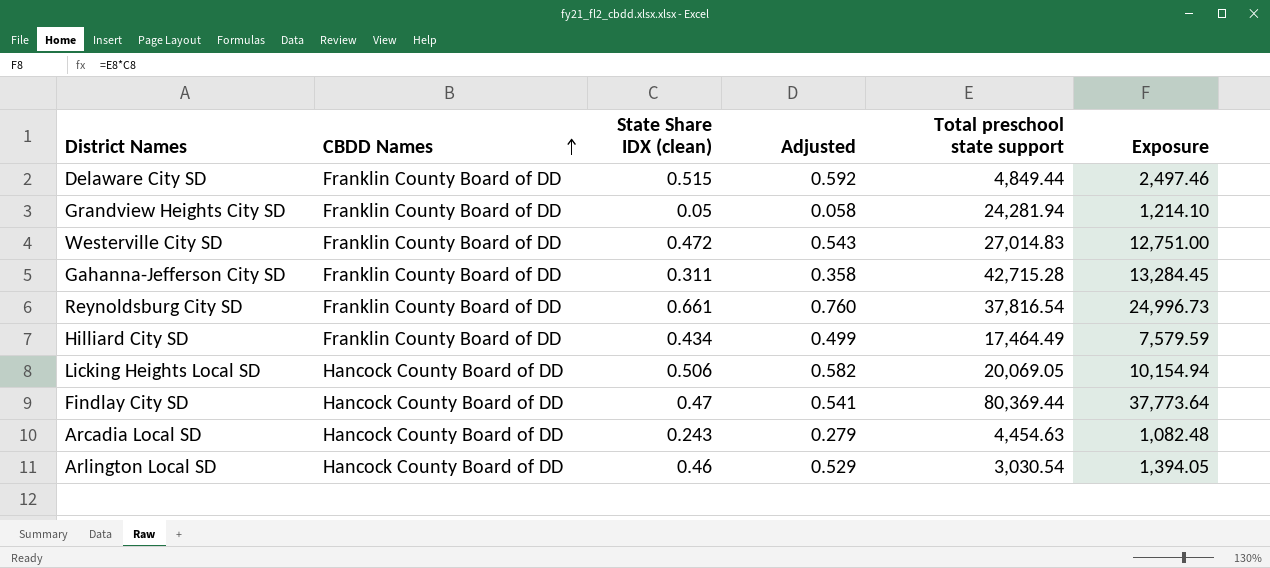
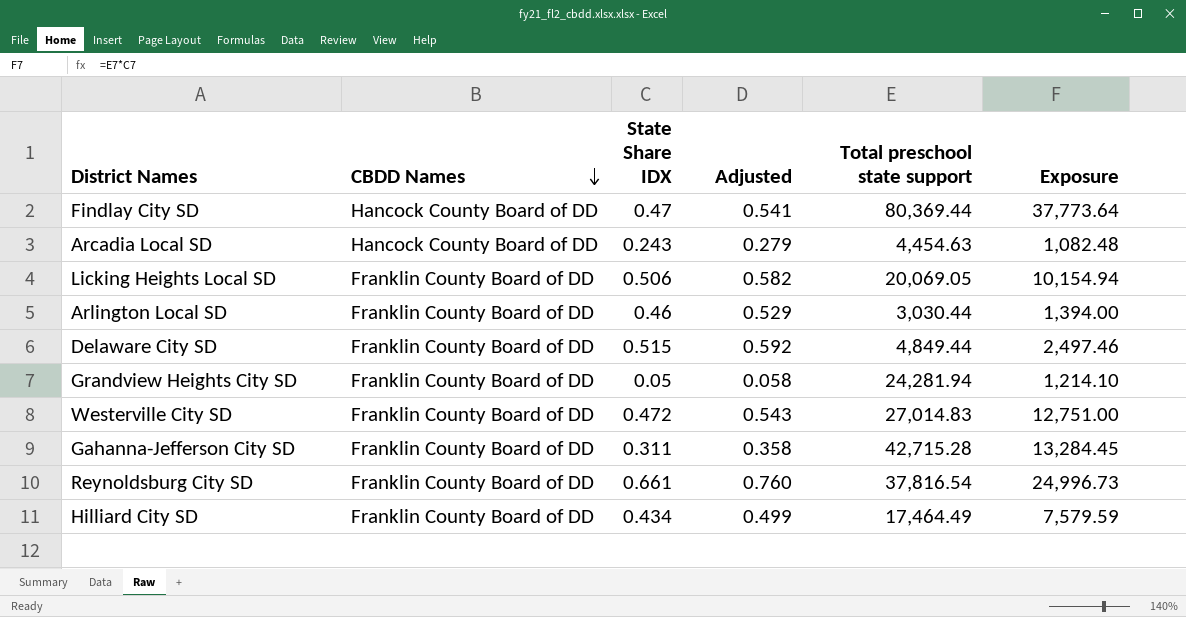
row order: CBDD Names ascending -> CBDD Names descending
column name: State Share IDX (clean) -> State Share IDX
Licking Heights Local SD | CBDD Names: Hancock County Board of DD -> Franklin County Board of DD
Arlington Local SD | CBDD Names: Hancock County Board of DD -> Franklin County Board of DD
Arlington Local SD | Total preschool state support: 3,030.54 -> 3,030.44
Arlington Local SD | Exposure: 1,394.05 -> 1,394.00

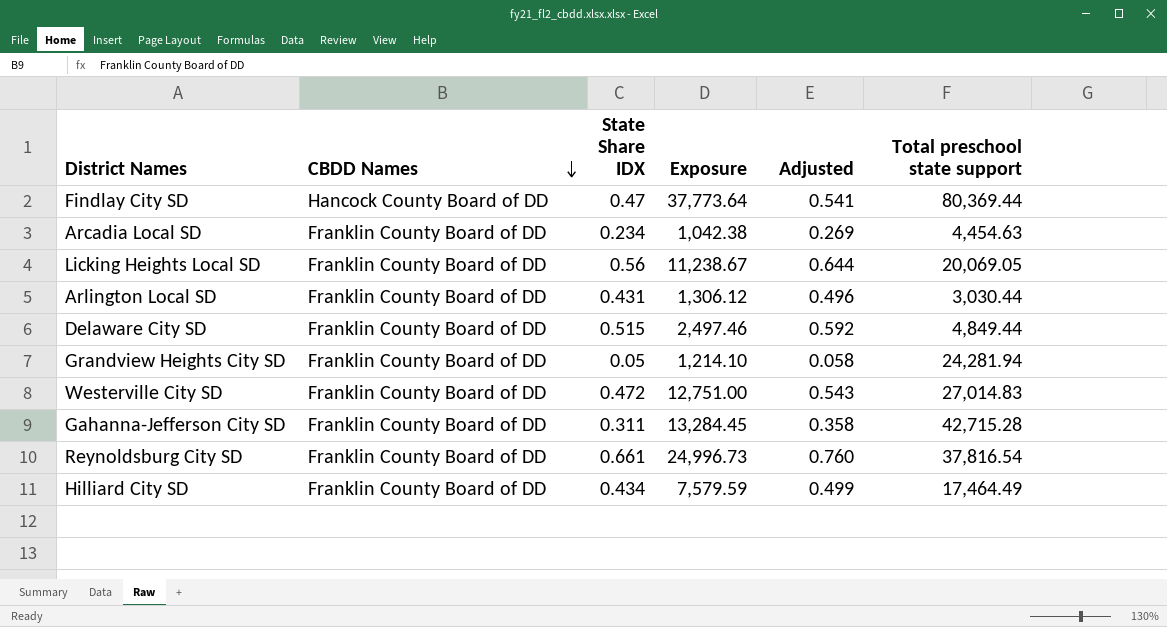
column Exposure | position: 6 -> 4
Arcadia Local SD | CBDD Names: Hancock County Board of DD -> Franklin County Board of DD
Arcadia Local SD | State Share IDX: 0.243 -> 0.234
Arcadia Local SD | Exposure: 1,082.48 -> 1,042.38
Arcadia Local SD | Adjusted: 0.279 -> 0.269
Licking Heights Local SD | State Share IDX: 0.506 -> 0.56
Licking Heights Local SD | Exposure: 10,154.94 -> 11,238.67
Licking Heights Local SD | Adjusted: 0.582 -> 0.644
Arlington Local SD | State Share IDX: 0.46 -> 0.431
Arlington Local SD | Exposure: 1,394.00 -> 1,306.12
Arlington Local SD | Adjusted: 0.529 -> 0.496

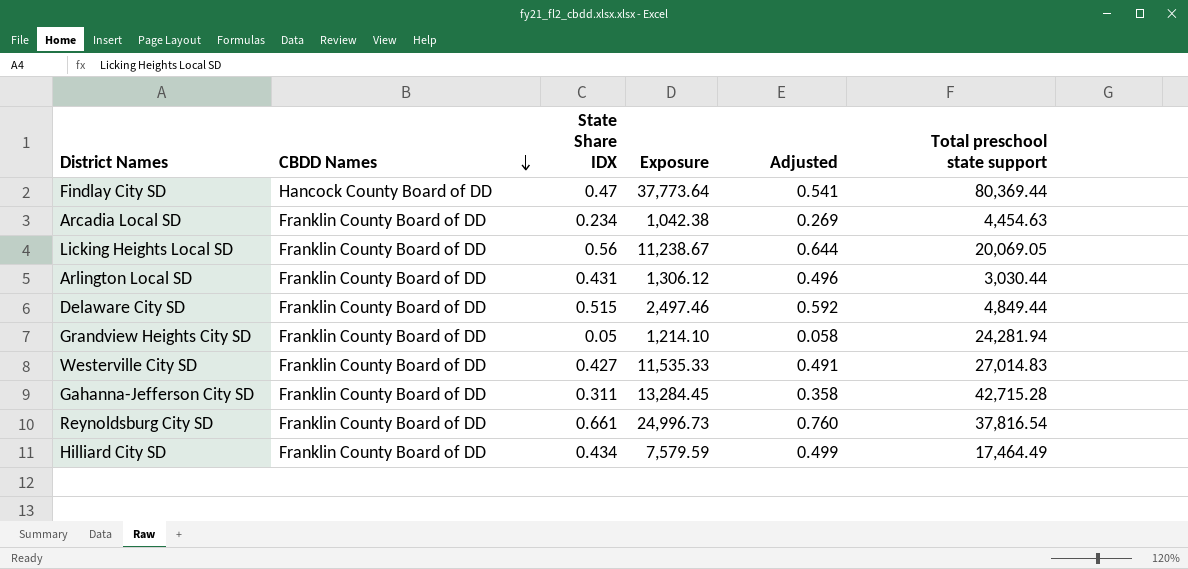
Westerville City SD | State Share IDX: 0.472 -> 0.427
Westerville City SD | Exposure: 12,751.00 -> 11,535.33
Westerville City SD | Adjusted: 0.543 -> 0.491

